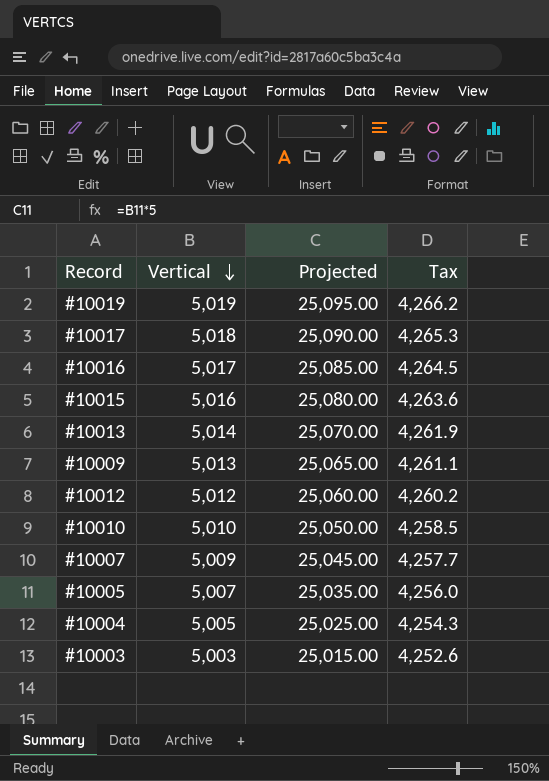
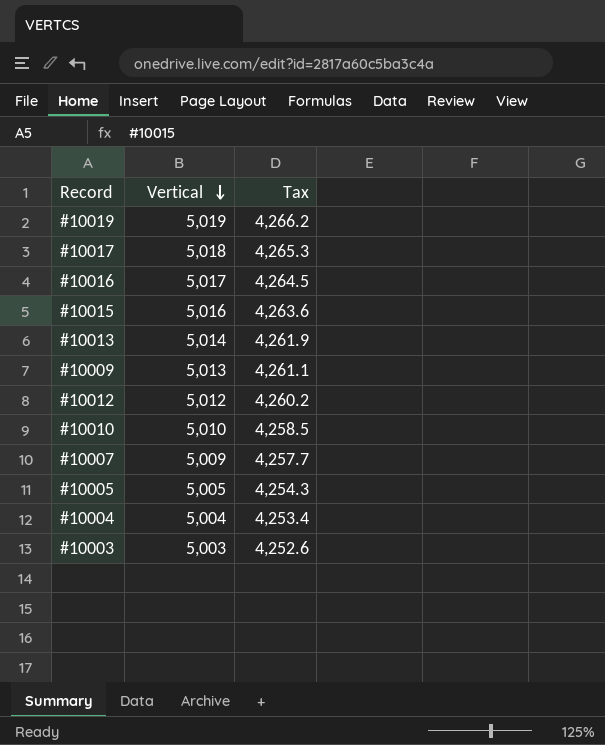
column Projected | formula: [Vertical] * 5 -> none
#10005 | Vertical: 5,007 -> 5,005
#10005 | Tax: 4,256.0 -> 4,254.3
#10004 | Vertical: 5,005 -> 5,004
#10004 | Tax: 4,254.3 -> 4,253.4

